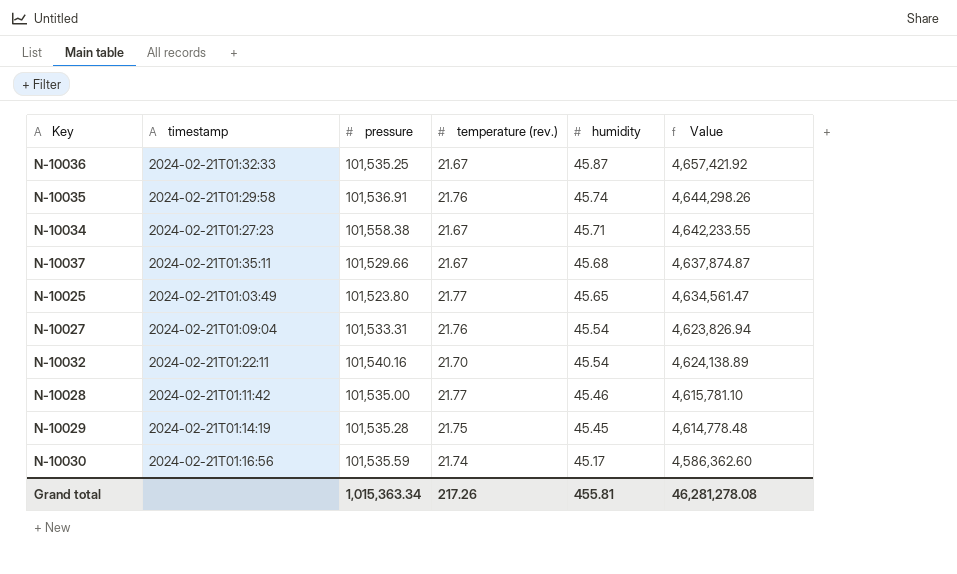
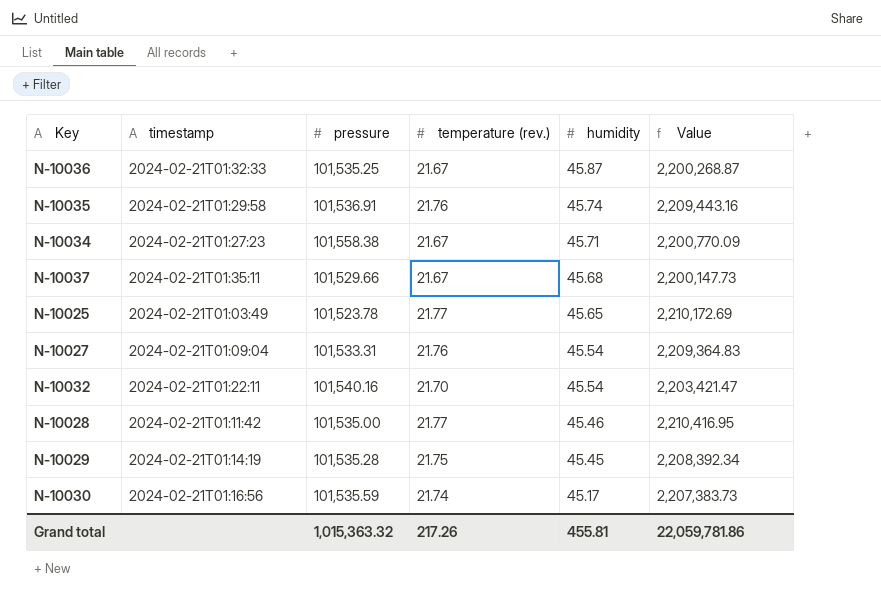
column Value | formula: [pressure] * [humidity] -> [pressure] * [temperature (rev.)]
N-10025 | pressure: 101,523.80 -> 101,523.78
Grand total | pressure: 1,015,363.34 -> 1,015,363.32
Grand total | Value: 46,281,278.08 -> 22,059,781.86

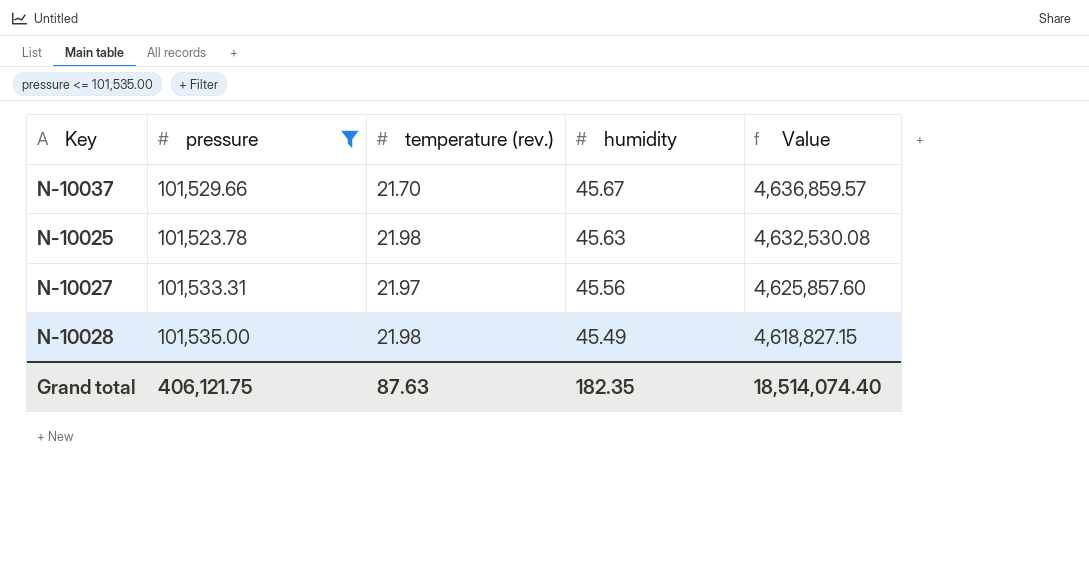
filter: none -> pressure <= 101,535.00
column timestamp | position: 2 -> none
column Value | formula: [pressure] * [temperature (rev.)] -> [pressure] * [humidity]
N-10037 | temperature (rev.): 21.67 -> 21.70
N-10037 | humidity: 45.68 -> 45.67
N-10025 | temperature (rev.): 21.77 -> 21.98
N-10025 | humidity: 45.65 -> 45.63
N-10027 | temperature (rev.): 21.76 -> 21.97
N-10027 | humidity: 45.54 -> 45.56
N-10028 | temperature (rev.): 21.77 -> 21.98
N-10028 | humidity: 45.46 -> 45.49
Grand total | pressure: 1,015,363.32 -> 406,121.75
Grand total | temperature (rev.): 217.26 -> 87.63
Grand total | humidity: 455.81 -> 182.35
Grand total | Value: 22,059,781.86 -> 18,514,074.40

